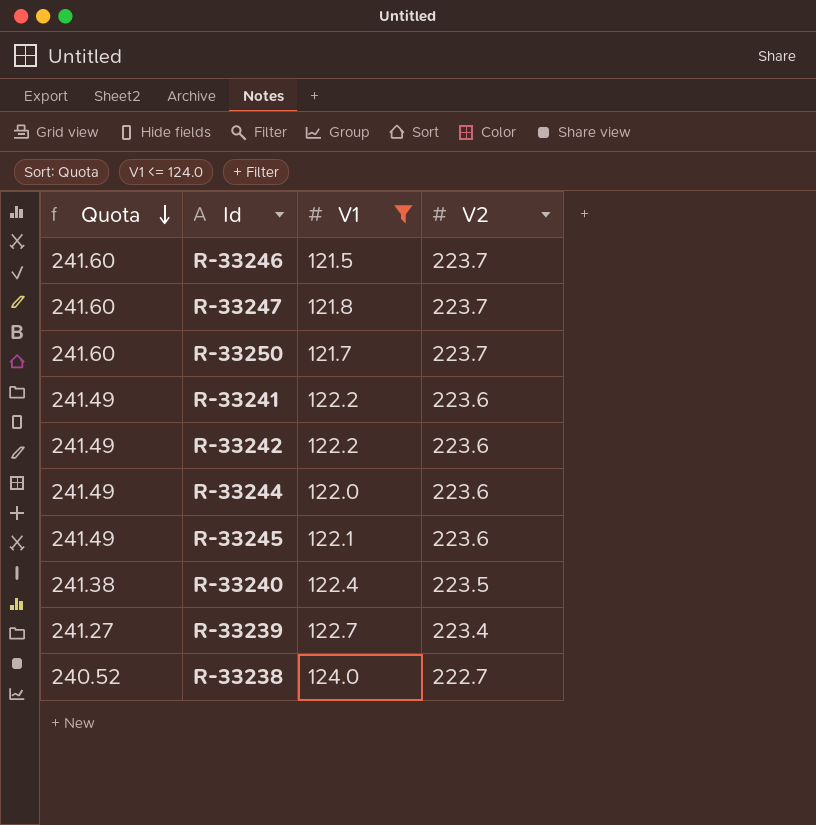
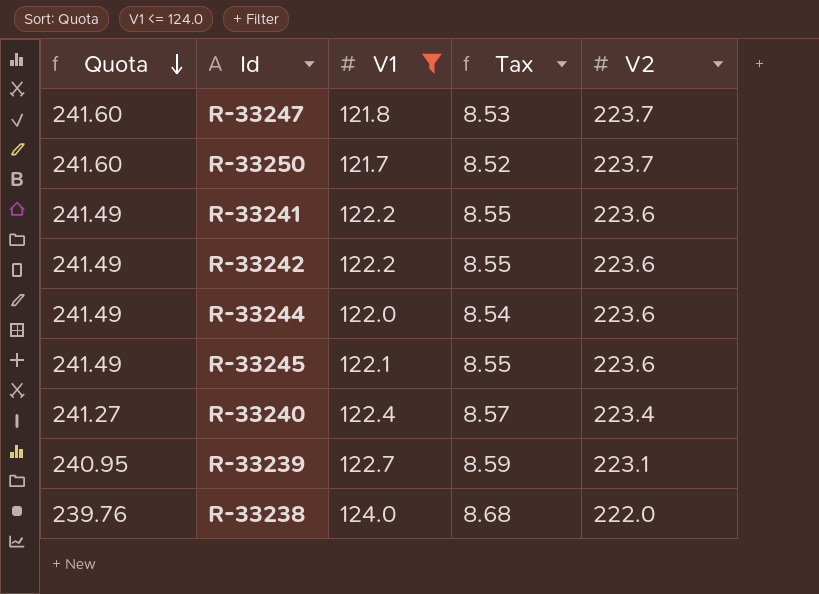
column Tax | formula: none -> [V1] * 0.07
row R-33246: 241.60 | 121.5 | 223.7 -> none
R-33240 | Quota: 241.38 -> 241.27
R-33240 | V2: 223.5 -> 223.4
R-33239 | Quota: 241.27 -> 240.95
R-33239 | V2: 223.4 -> 223.1
R-33238 | Quota: 240.52 -> 239.76
R-33238 | V2: 222.7 -> 222.0

